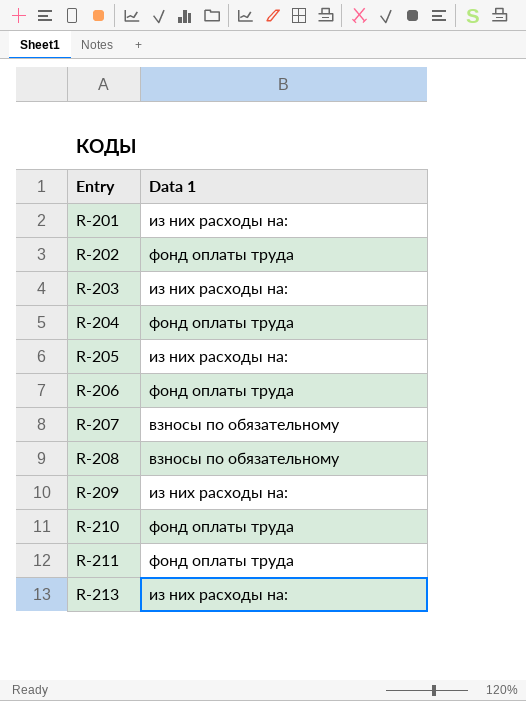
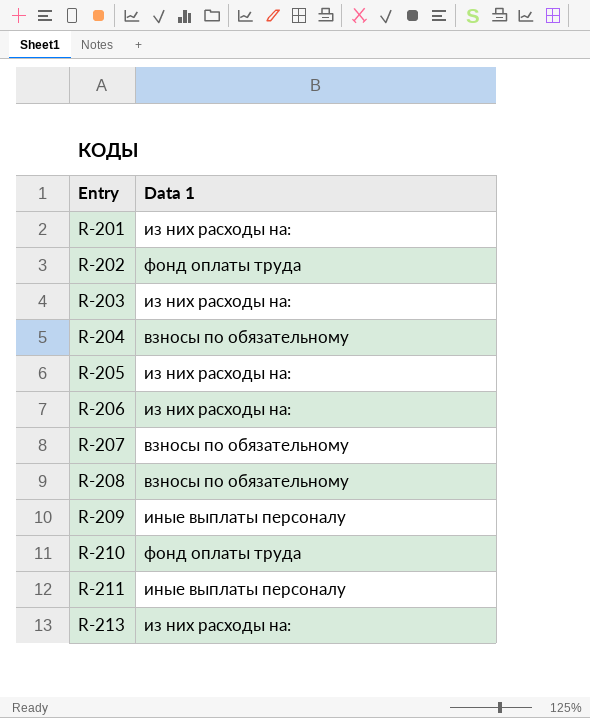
R-204 | Data 1: фонд оплаты труда -> взносы по обязательному
R-206 | Data 1: фонд оплаты труда -> из них расходы на:
R-209 | Data 1: из них расходы на: -> иные выплаты персоналу
R-211 | Data 1: фонд оплаты труда -> иные выплаты персоналу

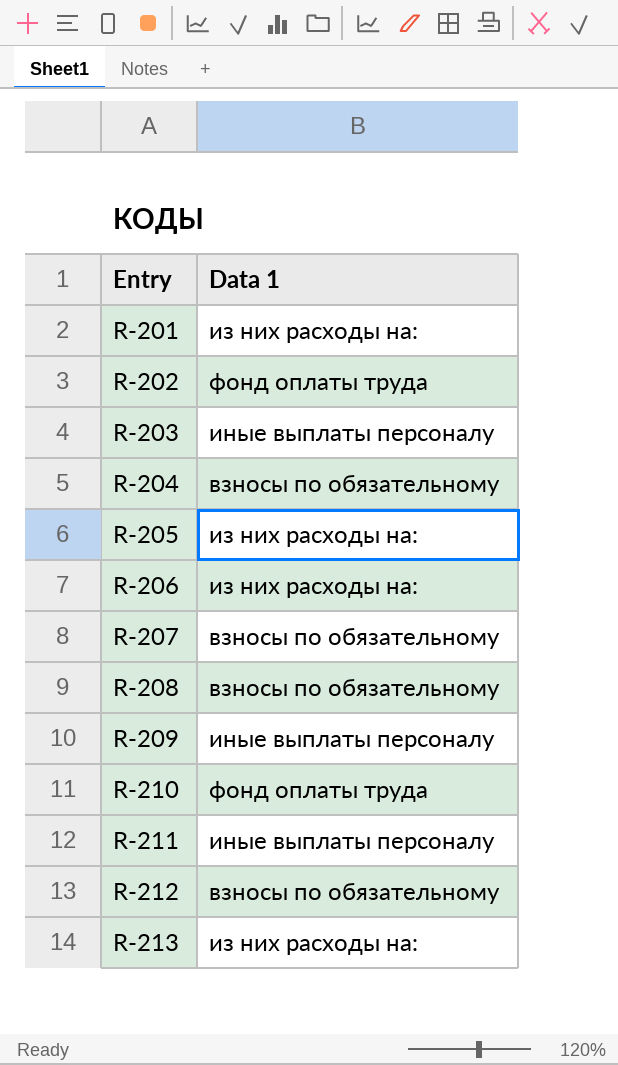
R-203 | Data 1: из них расходы на: -> иные выплаты персоналу
row R-212: none -> взносы по обязательному

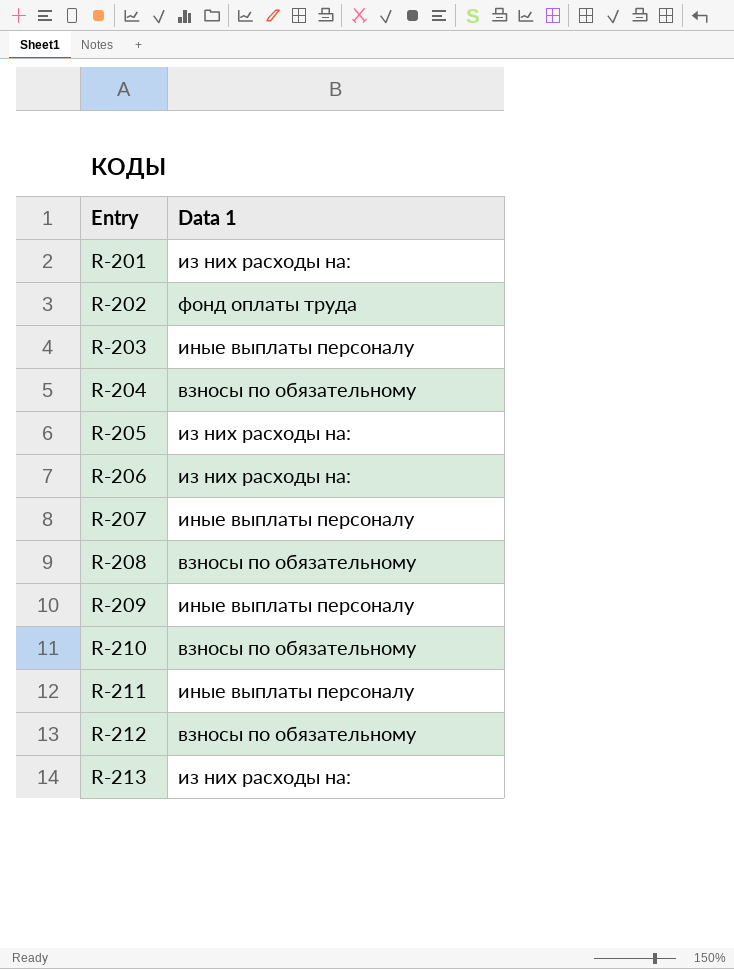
R-207 | Data 1: взносы по обязательному -> иные выплаты персоналу
R-210 | Data 1: фонд оплаты труда -> взносы по обязательному

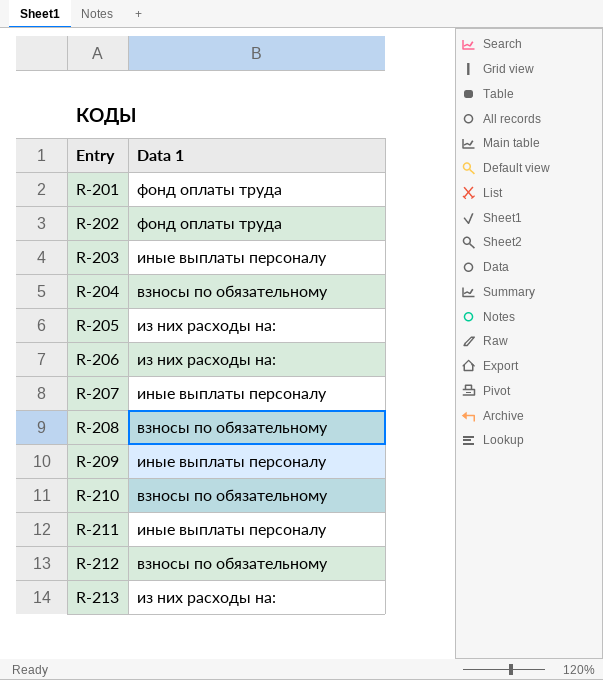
R-201 | Data 1: из них расходы на: -> фонд оплаты труда

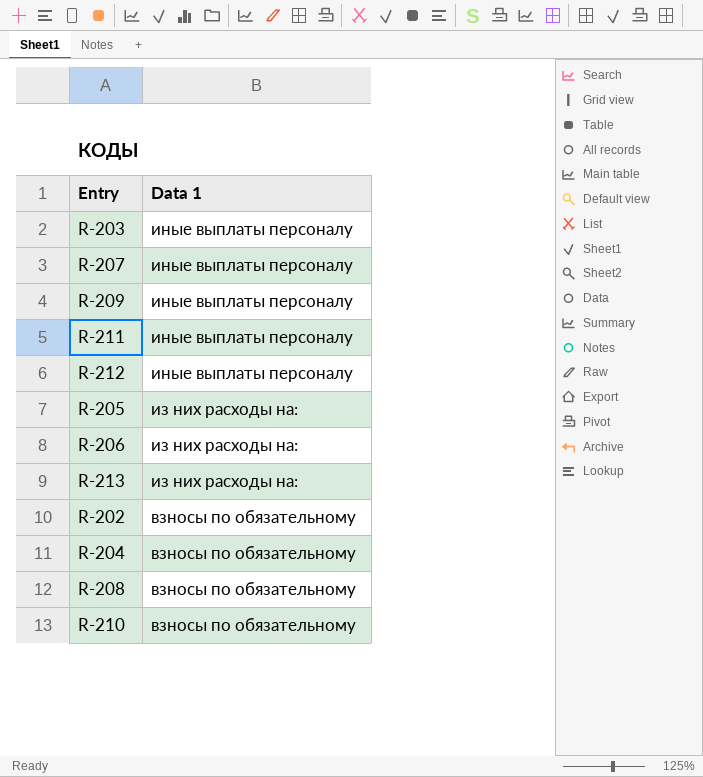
row order: Entry ascending -> Data 1 descending
row R-201: фонд оплаты труда -> none
R-212 | Data 1: взносы по обязательному -> иные выплаты персоналу
R-202 | Data 1: фонд оплаты труда -> взносы по обязательному

